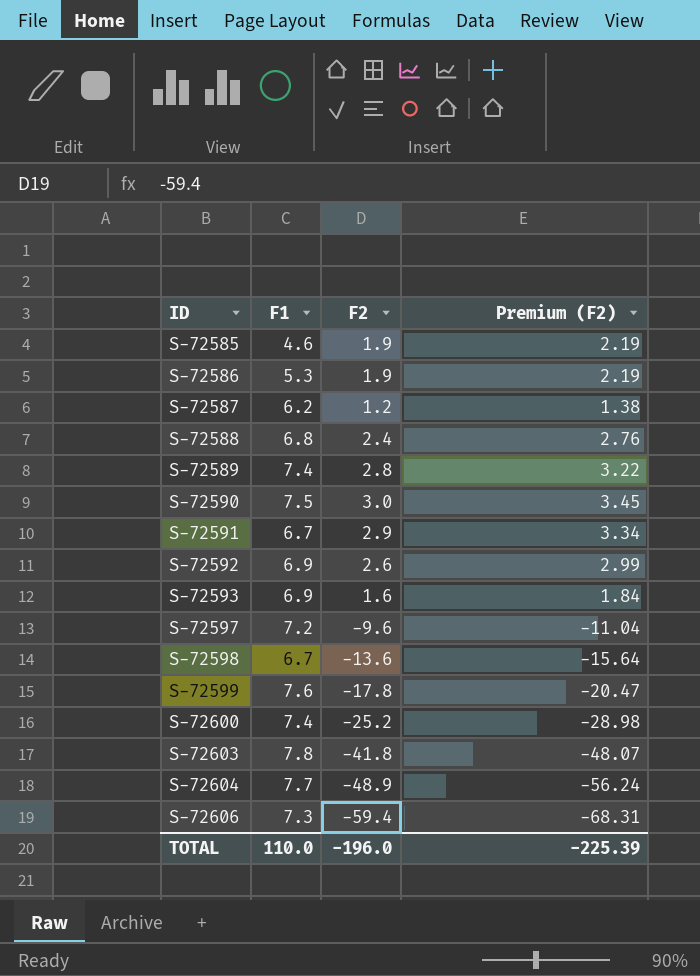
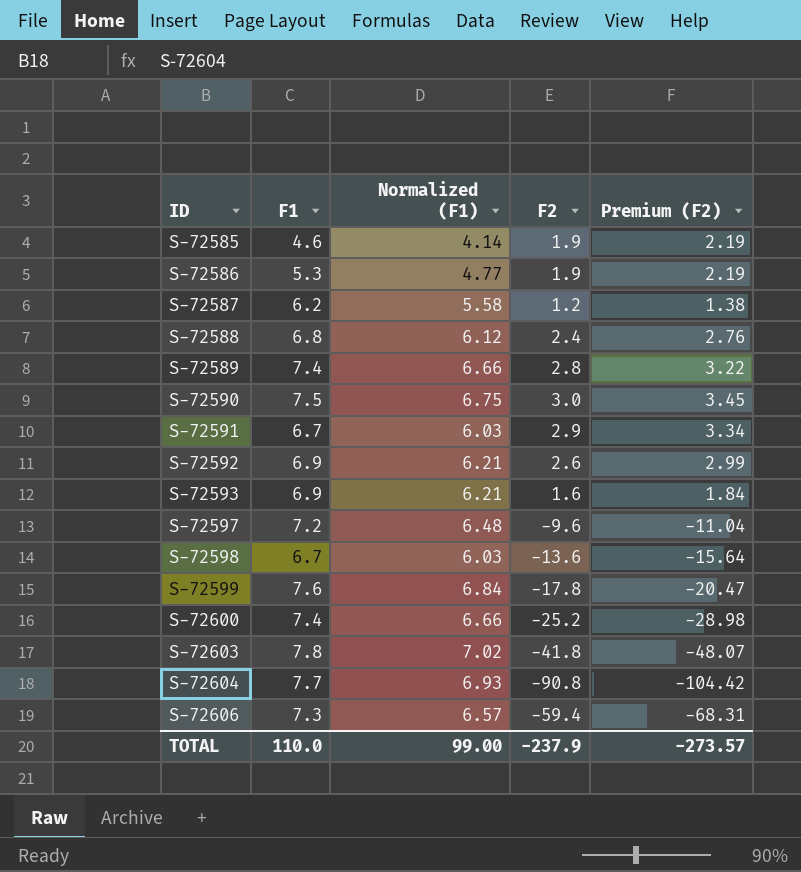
column Normalized (F1) | formula: none -> [F1] * 0.9
S-72604 | F2: -48.9 -> -90.8
S-72604 | Premium (F2): -56.24 -> -104.42
TOTAL | F2: -196.0 -> -237.9
TOTAL | Premium (F2): -225.39 -> -273.57

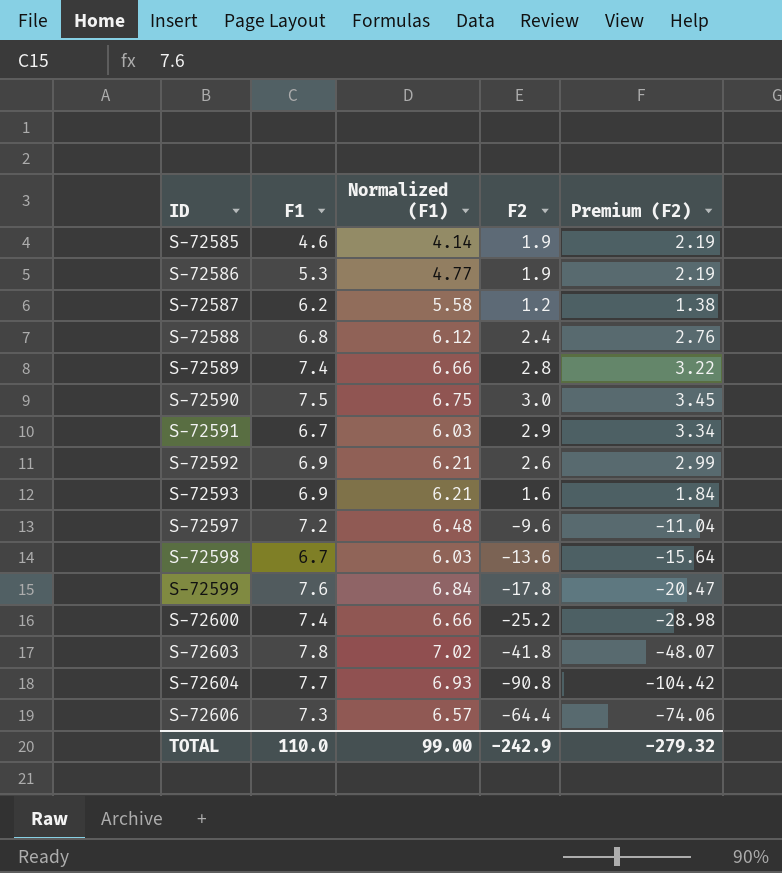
S-72606 | F2: -59.4 -> -64.4
S-72606 | Premium (F2): -68.31 -> -74.06
TOTAL | F2: -237.9 -> -242.9
TOTAL | Premium (F2): -273.57 -> -279.32

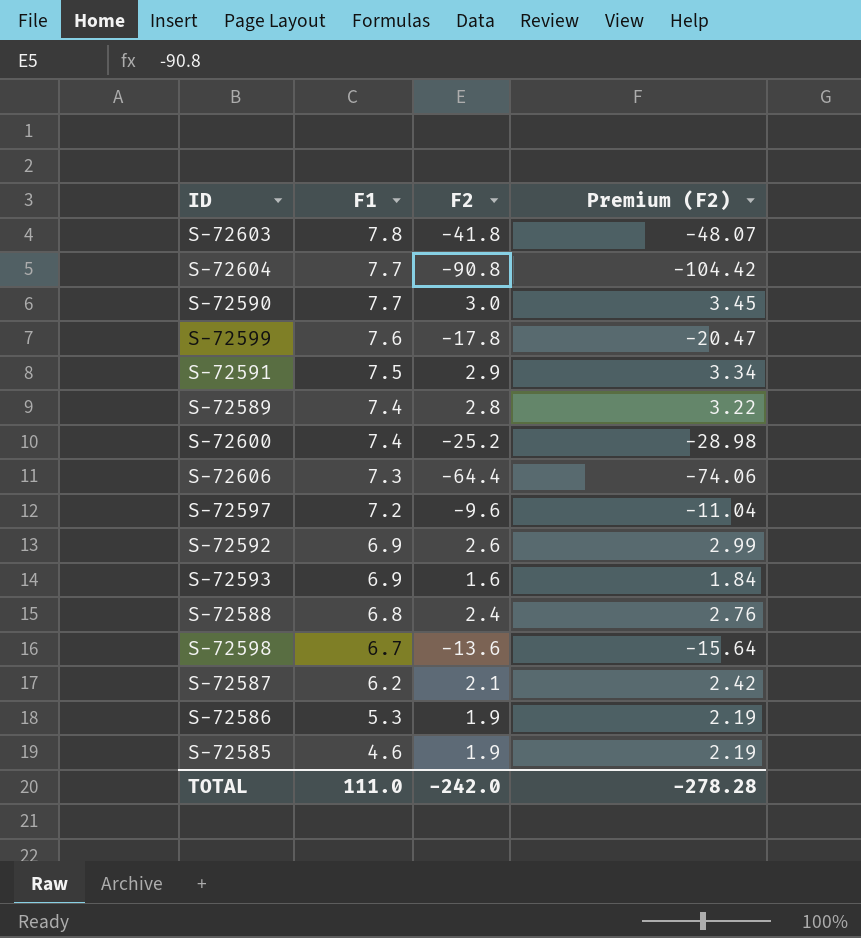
row order: ID ascending -> F1 descending
column Normalized (F1) | formula: [F1] * 0.9 -> none
S-72590 | F1: 7.5 -> 7.7
S-72591 | F1: 6.7 -> 7.5
S-72587 | F2: 1.2 -> 2.1
S-72587 | Premium (F2): 1.38 -> 2.42
TOTAL | F1: 110.0 -> 111.0
TOTAL | F2: -242.9 -> -242.0
TOTAL | Premium (F2): -279.32 -> -278.28

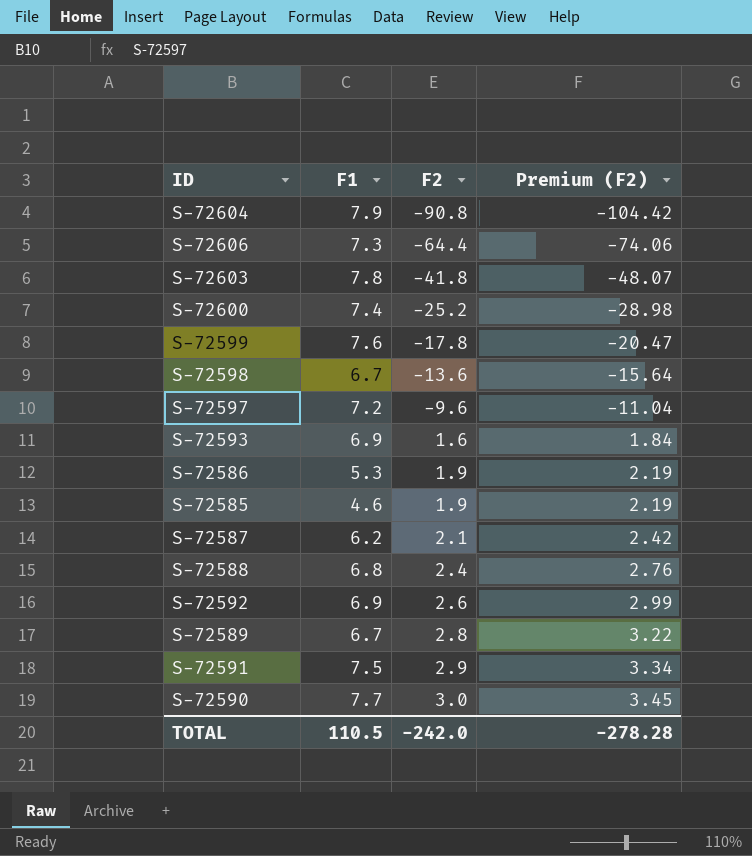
row order: F1 descending -> F2 ascending
S-72604 | F1: 7.7 -> 7.9
S-72589 | F1: 7.4 -> 6.7
TOTAL | F1: 111.0 -> 110.5

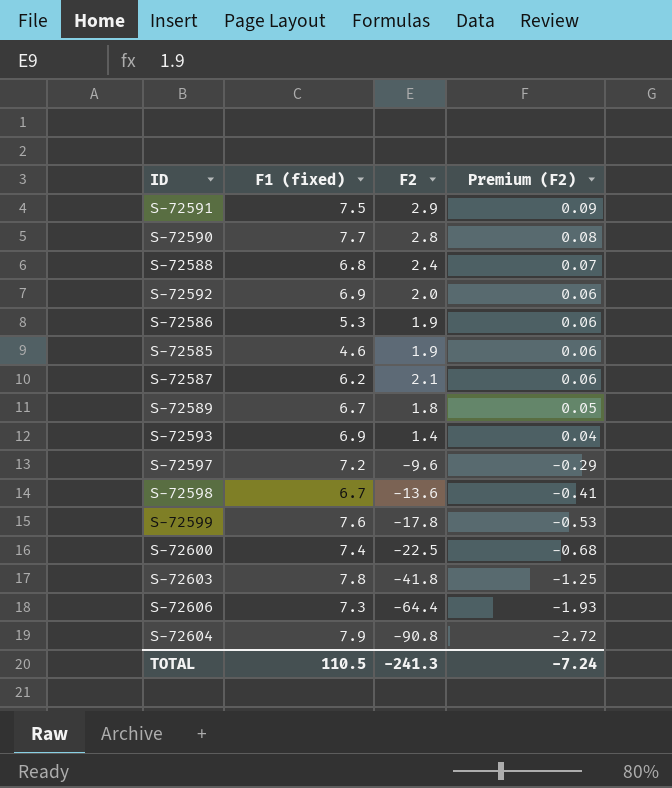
row order: F2 ascending -> Premium (F2) descending
column name: F1 -> F1 (fixed)
column Premium (F2) | formula: [F2] * 1.15 -> [F2] * 0.03
S-72590 | F2: 3.0 -> 2.8
S-72592 | F2: 2.6 -> 2.0
S-72589 | F2: 2.8 -> 1.8
S-72593 | F2: 1.6 -> 1.4
S-72600 | F2: -25.2 -> -22.5
TOTAL | F2: -242.0 -> -241.3
TOTAL | Premium (F2): -278.28 -> -7.24

